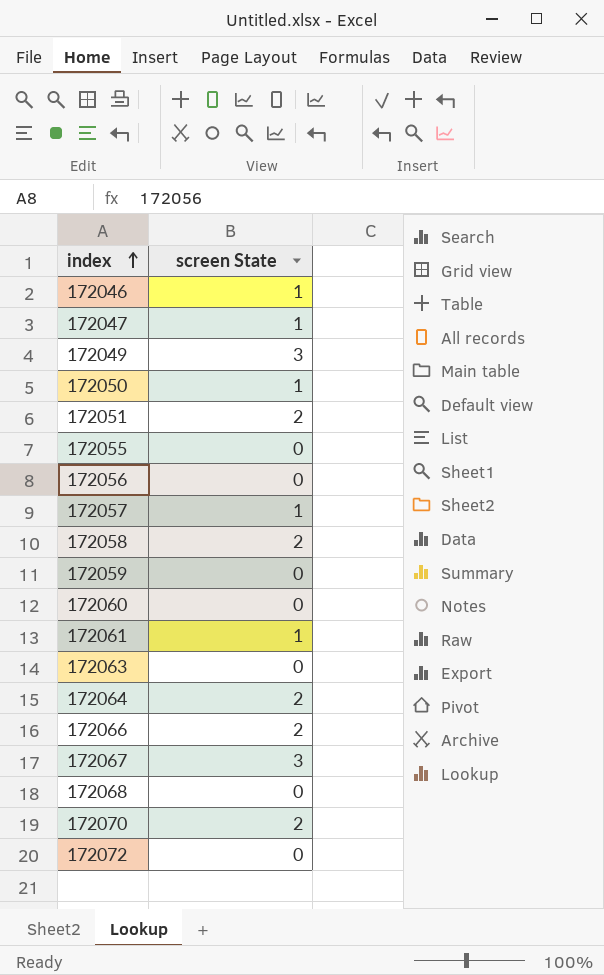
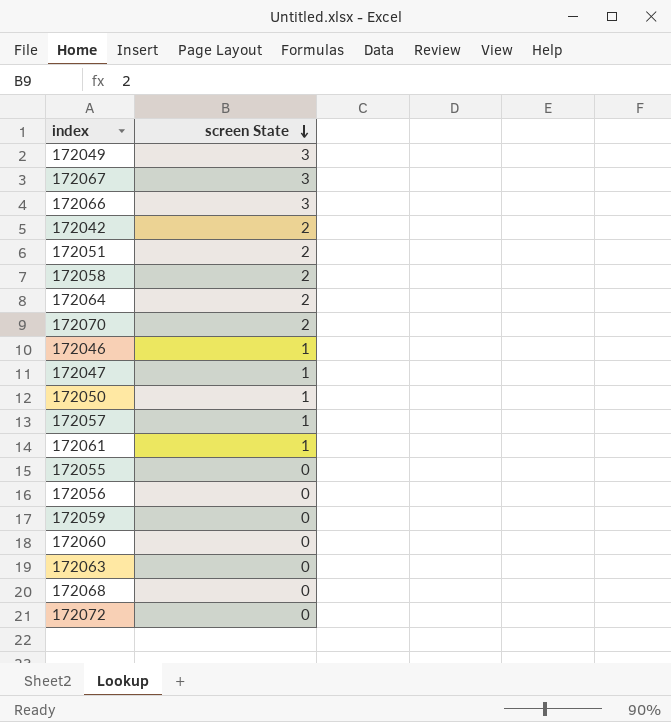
row order: index ascending -> screen State descending
172066 | screen State: 2 -> 3
row 172042: none -> 2

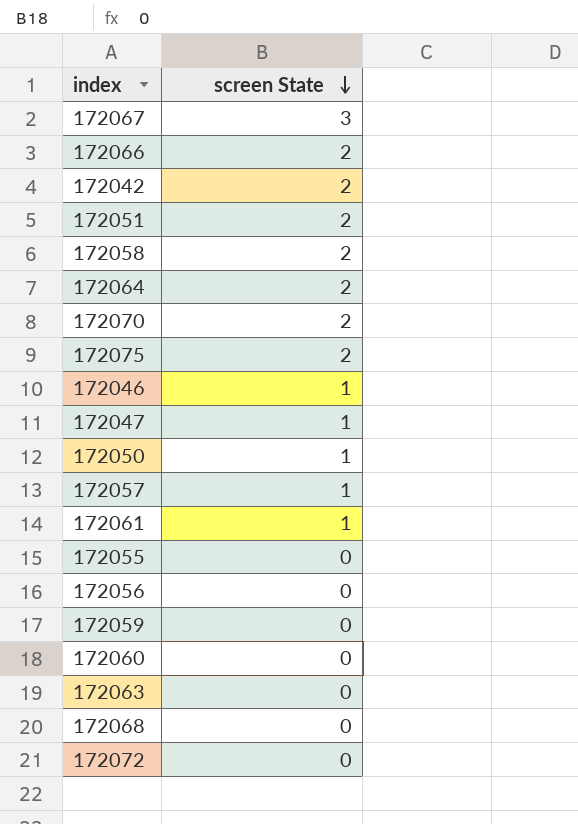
row 172049: 3 -> none
172066 | screen State: 3 -> 2
row 172075: none -> 2

